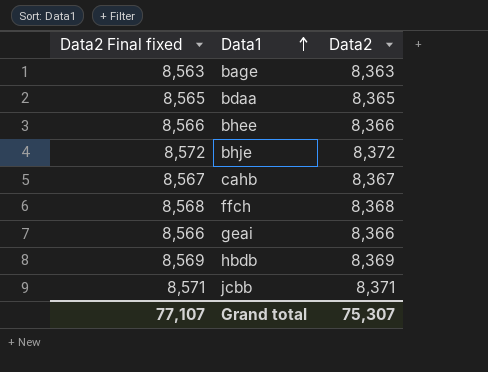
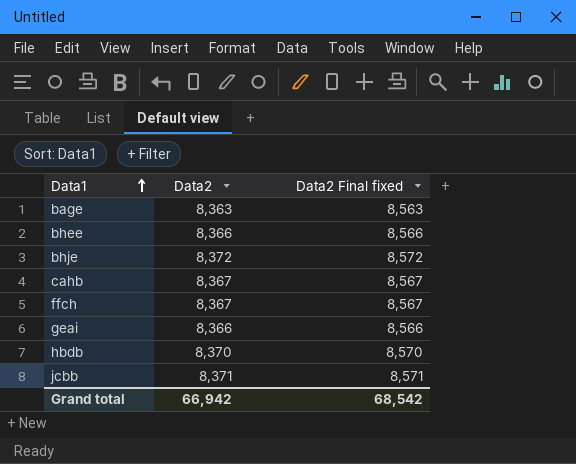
column Data2 Final fixed | position: 1 -> 3
row bdaa: 8,565 | 8,365 -> none
ffch | Data2: 8,368 -> 8,367
ffch | Data2 Final fixed: 8,568 -> 8,567
hbdb | Data2: 8,369 -> 8,370
hbdb | Data2 Final fixed: 8,569 -> 8,570
Grand total | Data2: 75,307 -> 66,942
Grand total | Data2 Final fixed: 77,107 -> 68,542

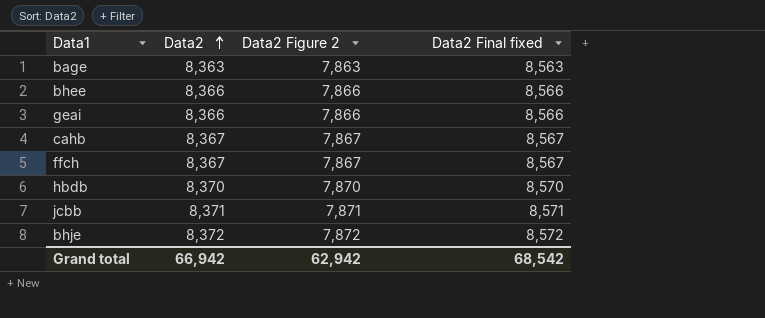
row order: Data1 ascending -> Data2 ascending
column Data2 Figure 2 | formula: none -> [Data2] - 500

